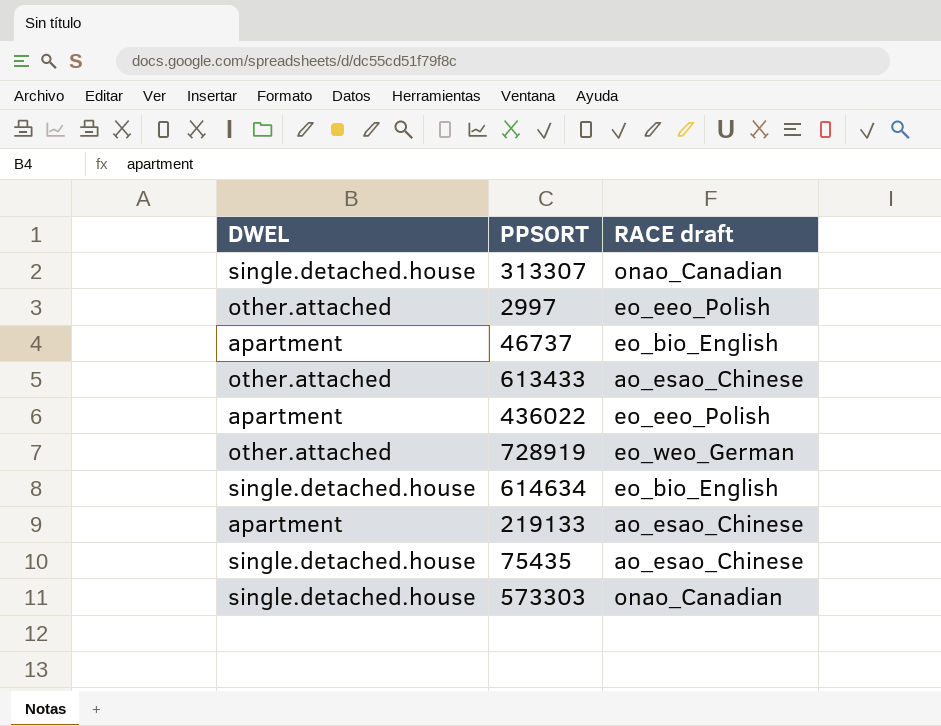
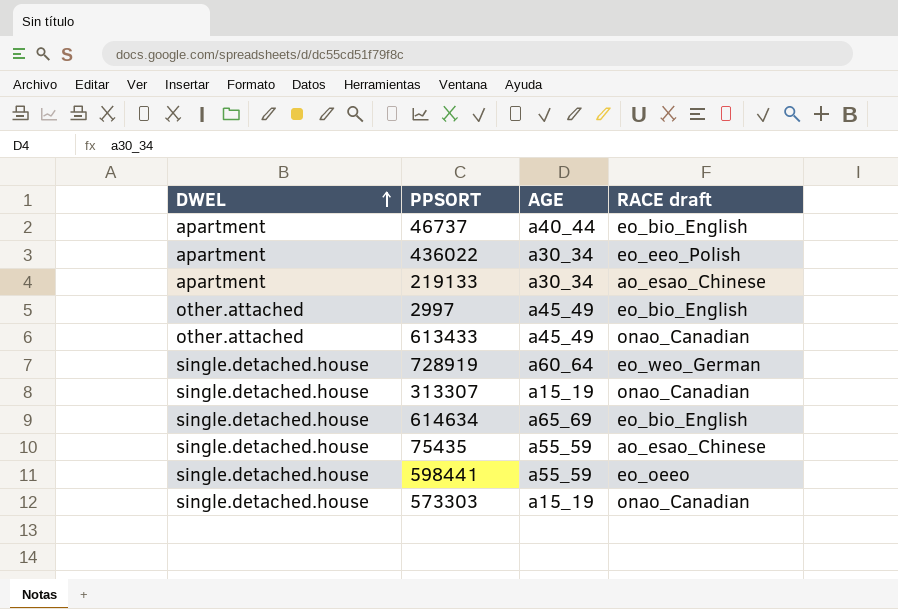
row order: none -> DWEL ascending
column AGE | position: none -> 3
2997 | RACE draft: eo_eeo_Polish -> eo_bio_English
613433 | RACE draft: ao_esao_Chinese -> onao_Canadian
728919 | DWEL: other.attached -> single.detached.house
row 598441: none -> single.detached.house | a55_59 | eo_oeeo

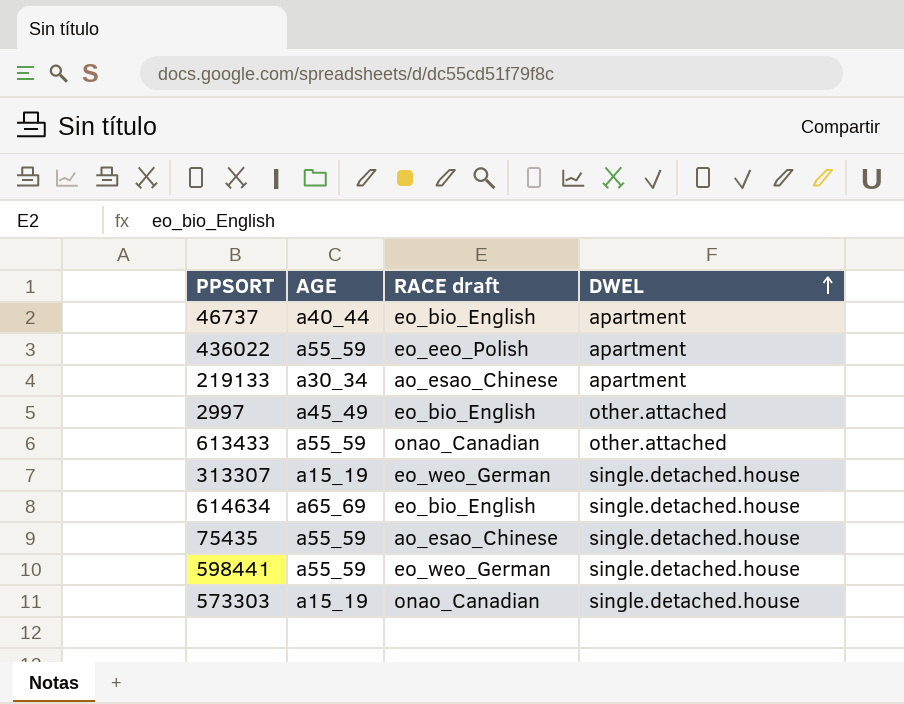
column DWEL | position: 1 -> 4
row 728919: single.detached.house | a60_64 | eo_weo_German -> none
436022 | AGE: a30_34 -> a55_59
613433 | AGE: a45_49 -> a55_59
313307 | RACE draft: onao_Canadian -> eo_weo_German
598441 | RACE draft: eo_oeeo -> eo_weo_German

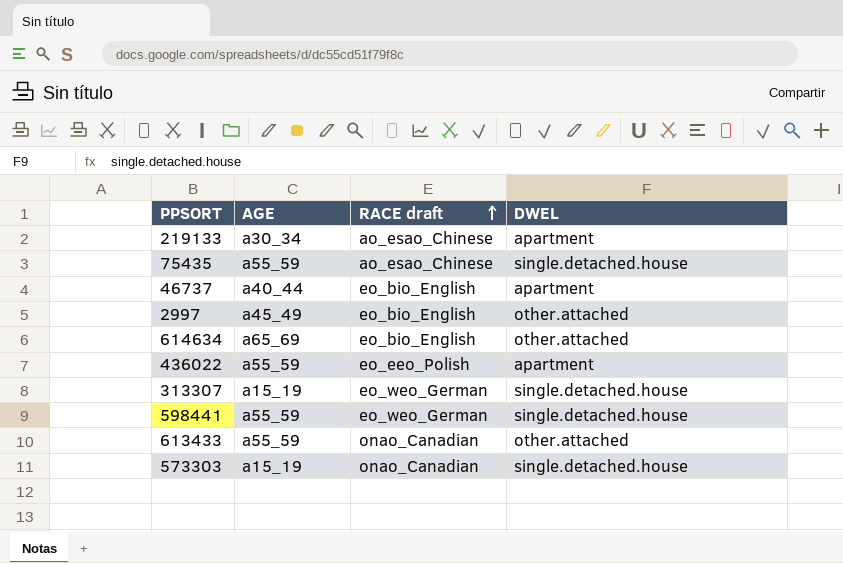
row order: DWEL ascending -> RACE draft ascending
614634 | DWEL: single.detached.house -> other.attached

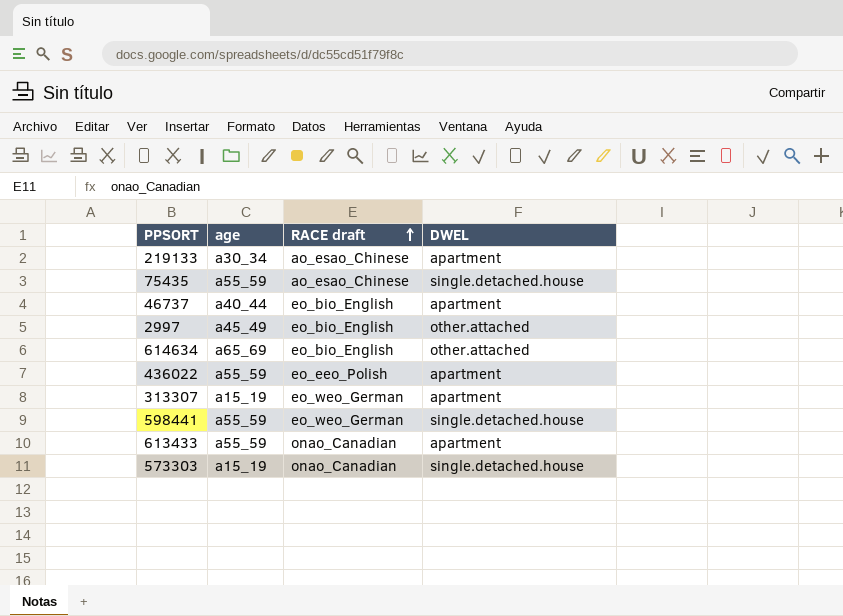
column name: AGE -> age
313307 | DWEL: single.detached.house -> apartment
613433 | DWEL: other.attached -> apartment

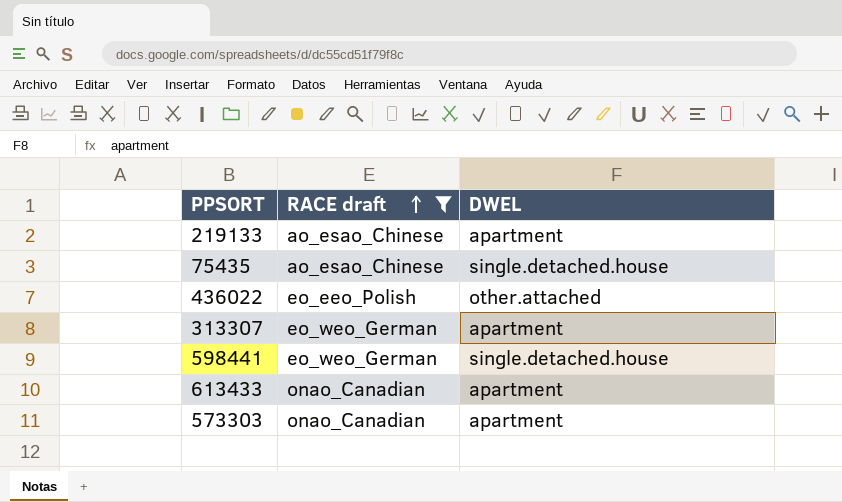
filter: none -> RACE draft != eo_bio_English
column age | position: 2 -> none
436022 | DWEL: apartment -> other.attached
573303 | DWEL: single.detached.house -> apartment

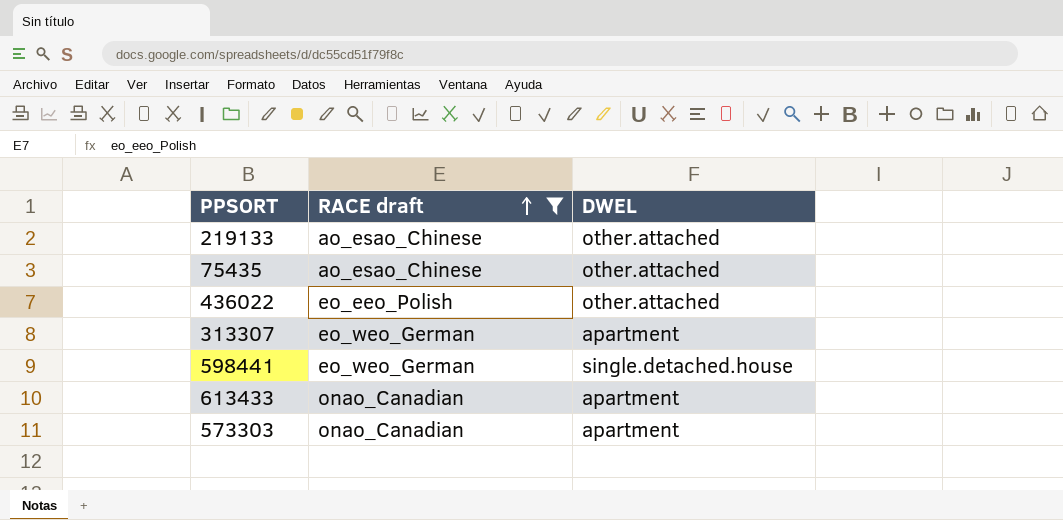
219133 | DWEL: apartment -> other.attached
75435 | DWEL: single.detached.house -> other.attached

